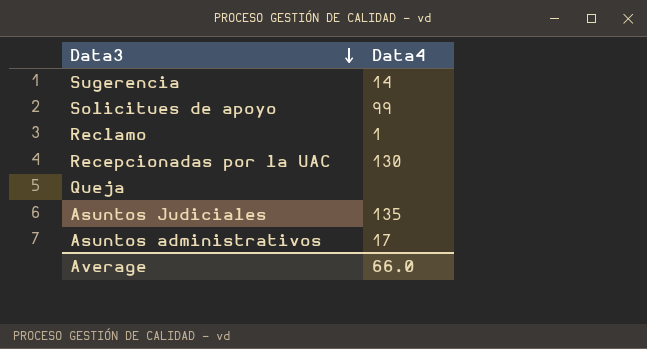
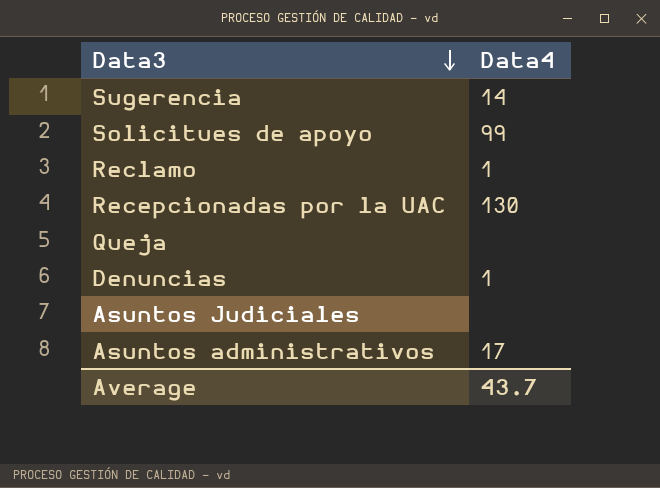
row Denuncias: none -> 1
Asuntos Judiciales | Data4: 135 -> none
Average | Data4: 66.0 -> 43.7

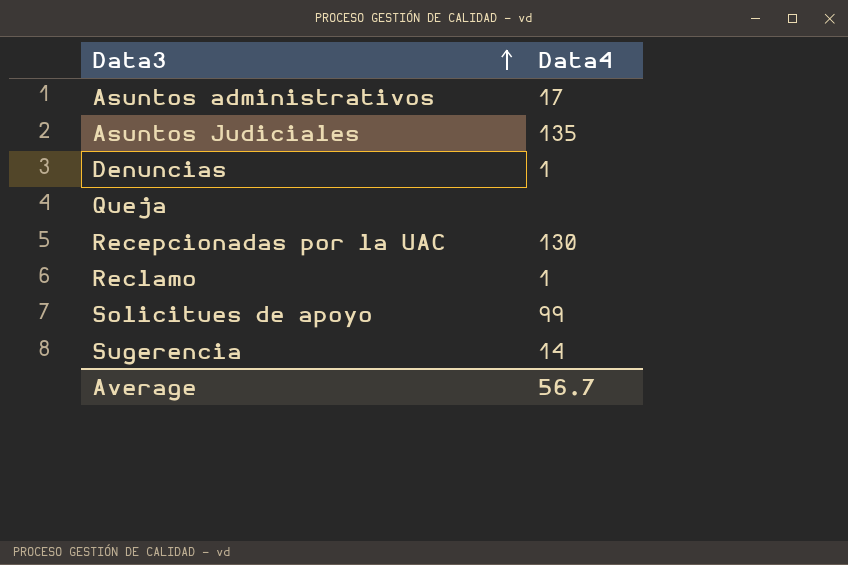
row order: Data3 descending -> Data3 ascending
Asuntos Judiciales | Data4: none -> 135
Average | Data4: 43.7 -> 56.7

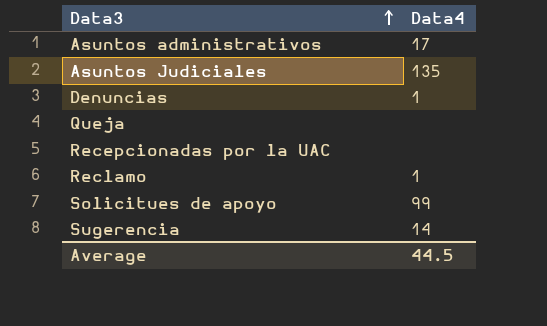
Recepcionadas por la UAC | Data4: 130 -> none
Average | Data4: 56.7 -> 44.5

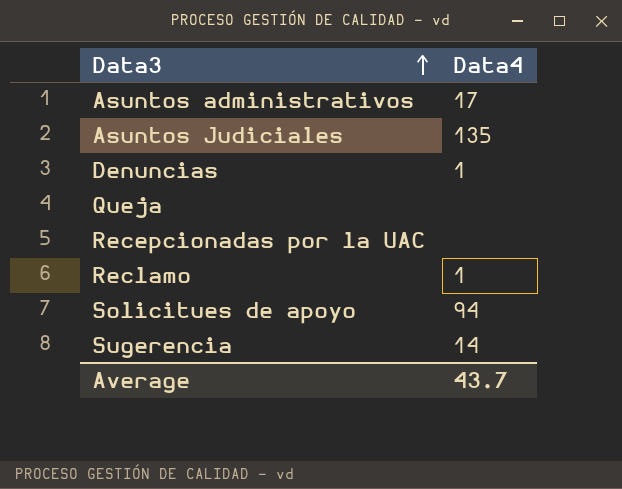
Solicitues de apoyo | Data4: 99 -> 94
Average | Data4: 44.5 -> 43.7

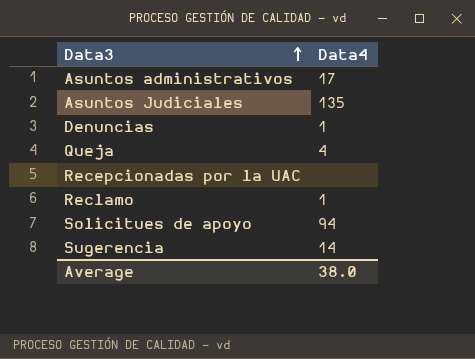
Queja | Data4: none -> 4
Average | Data4: 43.7 -> 38.0

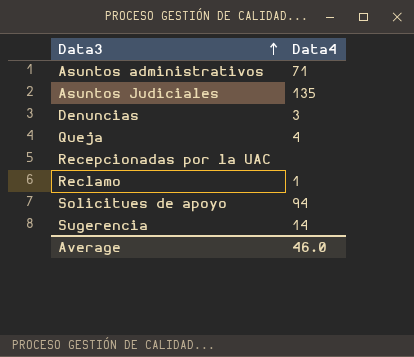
Asuntos administrativos | Data4: 17 -> 71
Denuncias | Data4: 1 -> 3
Average | Data4: 38.0 -> 46.0

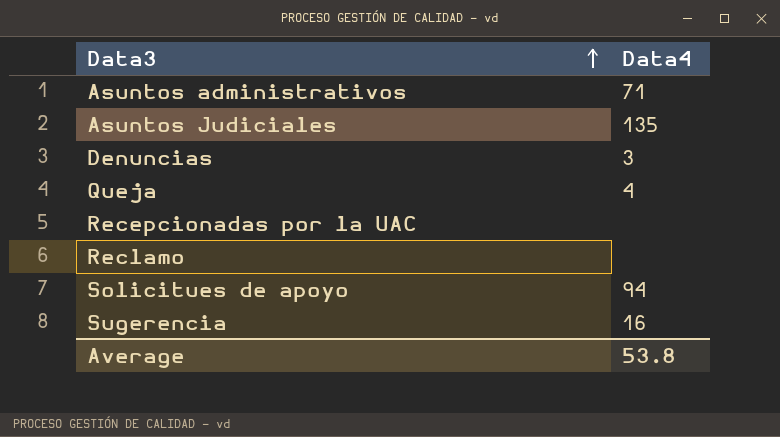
Reclamo | Data4: 1 -> none
Sugerencia | Data4: 14 -> 16
Average | Data4: 46.0 -> 53.8

